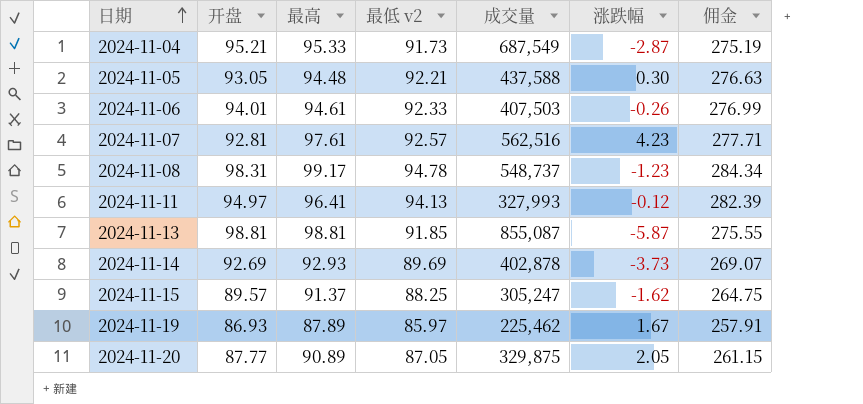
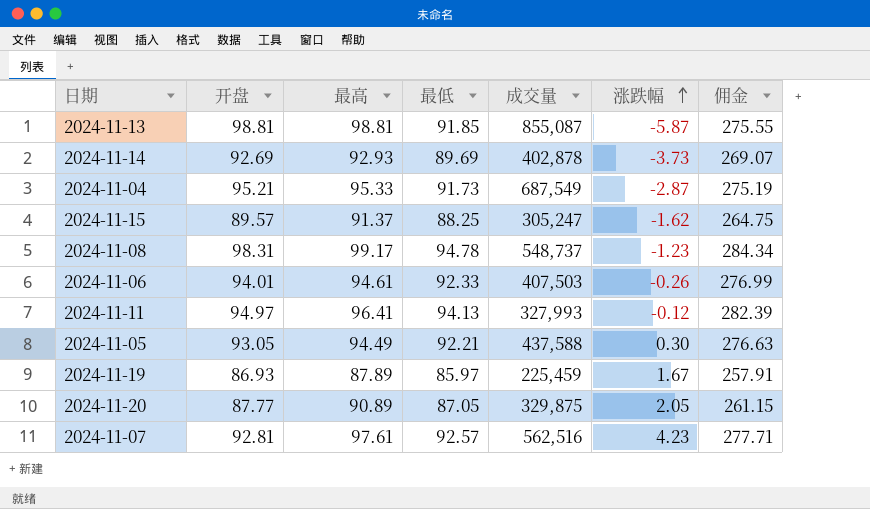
row order: 日期 ascending -> 涨跌幅 ascending
column name: 最低 v2 -> 最低
2024-11-05 | 最高: 94.48 -> 94.49
2024-11-19 | 成交量: 225,462 -> 225,459

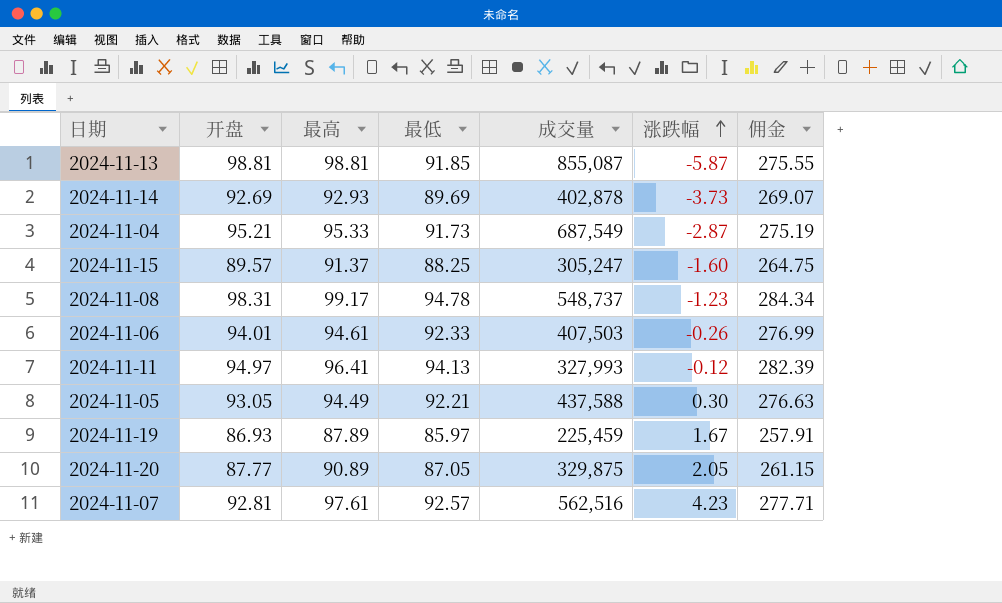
2024-11-15 | 涨跌幅: -1.62 -> -1.60

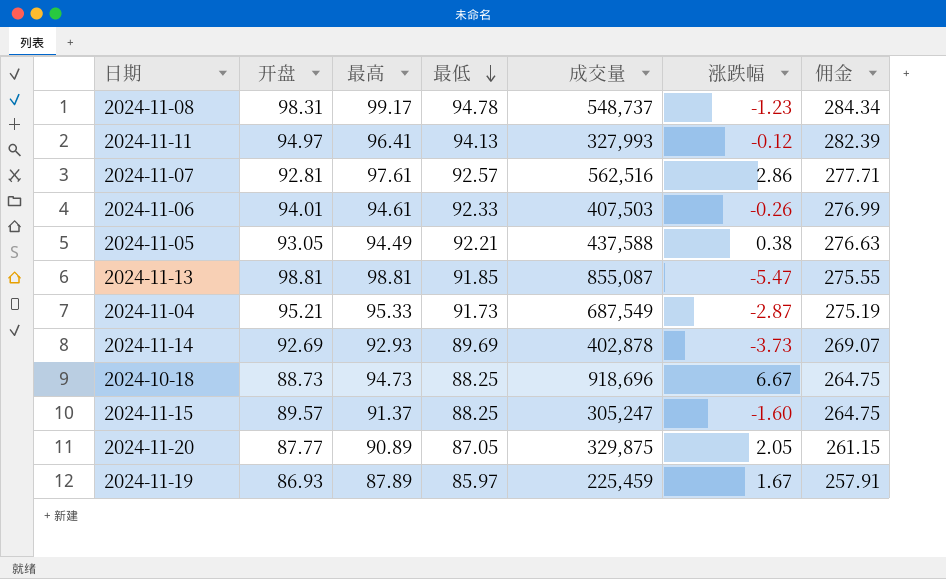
row order: 涨跌幅 ascending -> 最低 descending
2024-11-07 | 涨跌幅: 4.23 -> 2.86
2024-11-05 | 涨跌幅: 0.30 -> 0.38
2024-11-13 | 涨跌幅: -5.87 -> -5.47
row 2024-10-18: none -> 88.73 | 94.73 | 88.25 | 918,696 | 6.67 | 264.75

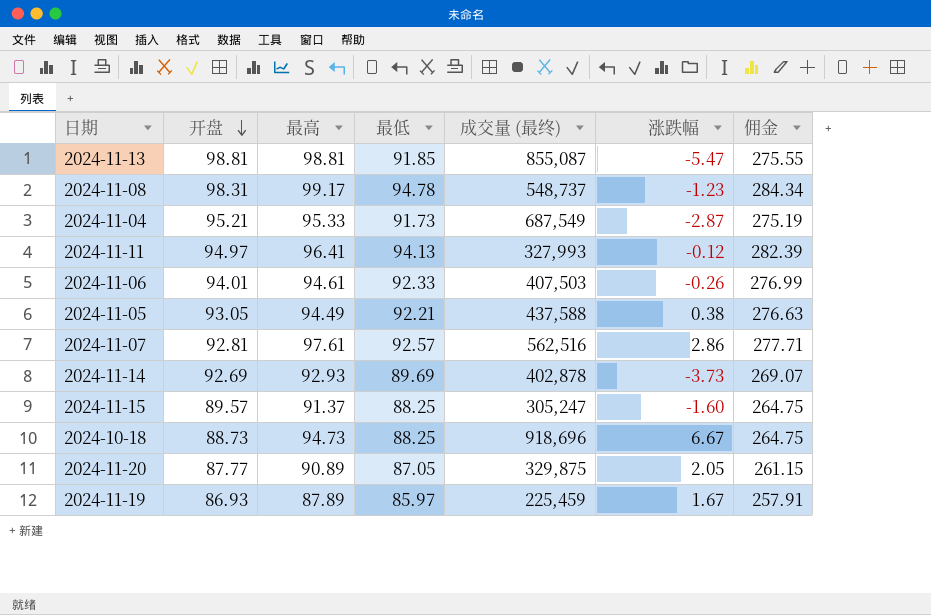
row order: 最低 descending -> 开盘 descending
column name: 成交量 -> 成交量 (最终)

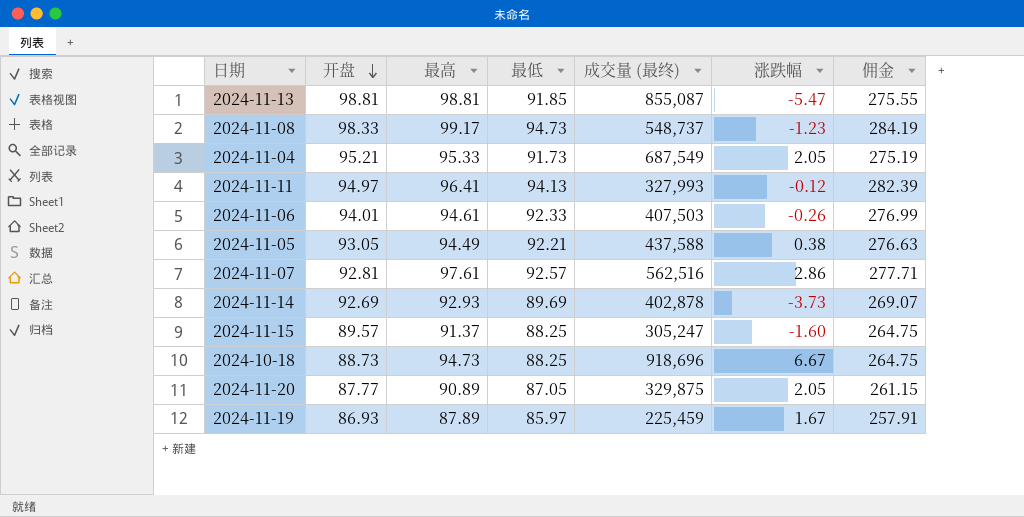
2024-11-08 | 开盘: 98.31 -> 98.33
2024-11-08 | 最低: 94.78 -> 94.73
2024-11-08 | 佣金: 284.34 -> 284.19
2024-11-04 | 涨跌幅: -2.87 -> 2.05

